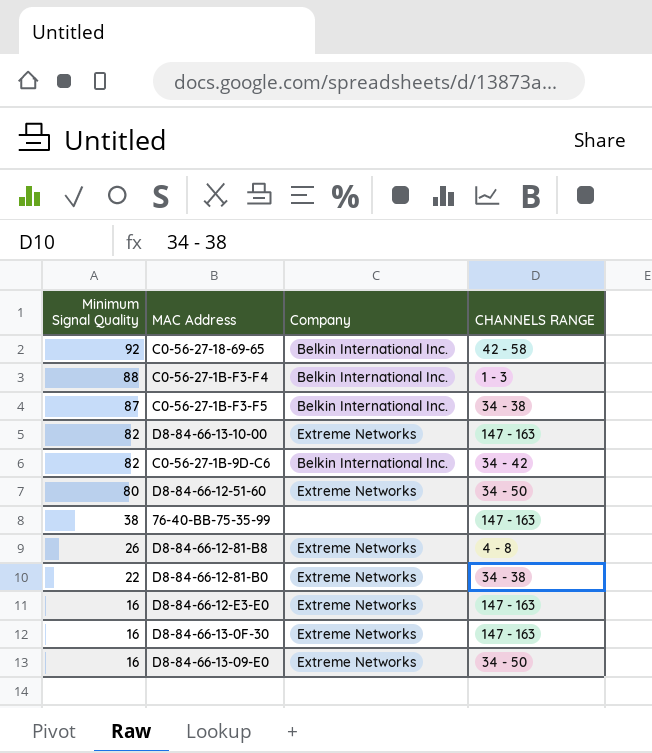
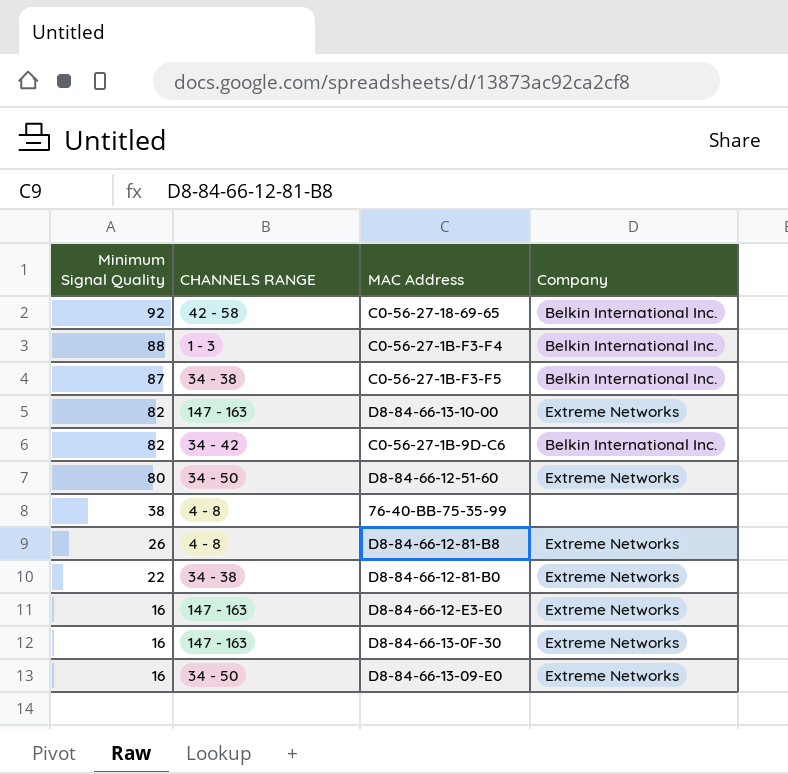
column CHANNELS RANGE | position: 4 -> 2
76-40-BB-75-35-99 | CHANNELS RANGE: 147 - 163 -> 4 - 8

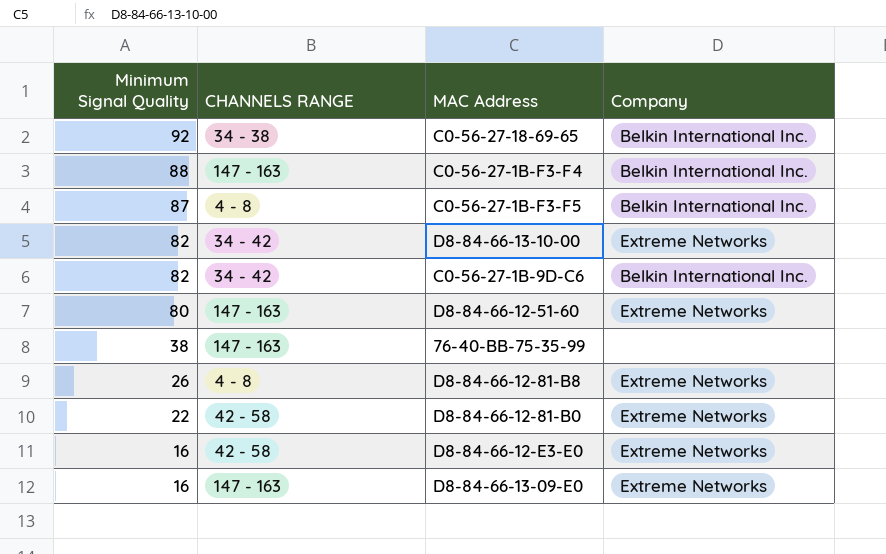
row D8-84-66-13-0F-30: 16 | 147 - 163 | Extreme Networks -> none
C0-56-27-18-69-65 | CHANNELS RANGE: 42 - 58 -> 34 - 38
C0-56-27-1B-F3-F4 | CHANNELS RANGE: 1 - 3 -> 147 - 163
C0-56-27-1B-F3-F5 | CHANNELS RANGE: 34 - 38 -> 4 - 8
D8-84-66-13-10-00 | CHANNELS RANGE: 147 - 163 -> 34 - 42
D8-84-66-12-51-60 | CHANNELS RANGE: 34 - 50 -> 147 - 163
76-40-BB-75-35-99 | CHANNELS RANGE: 4 - 8 -> 147 - 163
D8-84-66-12-81-B0 | CHANNELS RANGE: 34 - 38 -> 42 - 58
D8-84-66-12-E3-E0 | CHANNELS RANGE: 147 - 163 -> 42 - 58
D8-84-66-13-09-E0 | CHANNELS RANGE: 34 - 50 -> 147 - 163

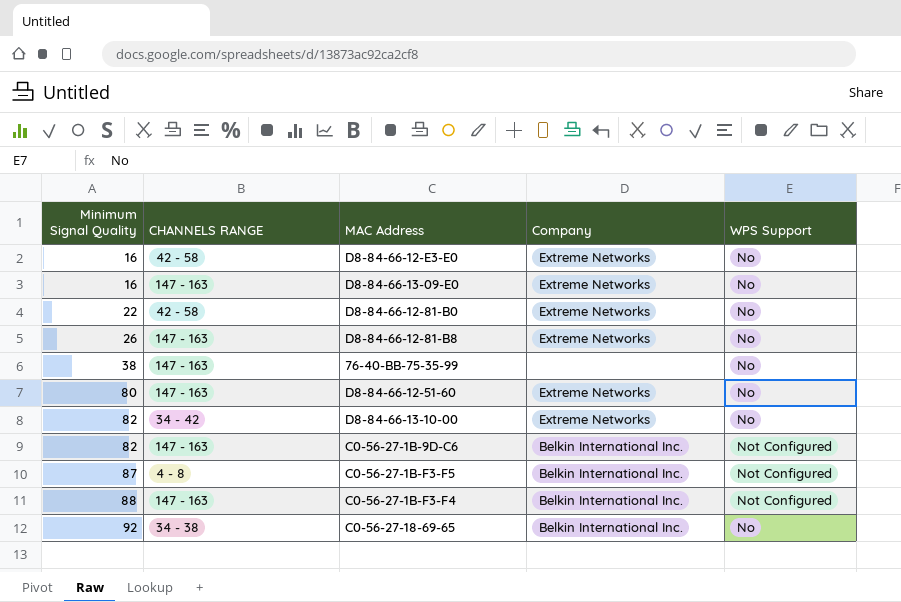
row order: Minimum Signal Quality descending -> Minimum Signal Quality ascending
column WPS Support | position: none -> 5
D8-84-66-12-81-B8 | CHANNELS RANGE: 4 - 8 -> 147 - 163
C0-56-27-1B-9D-C6 | CHANNELS RANGE: 34 - 42 -> 147 - 163

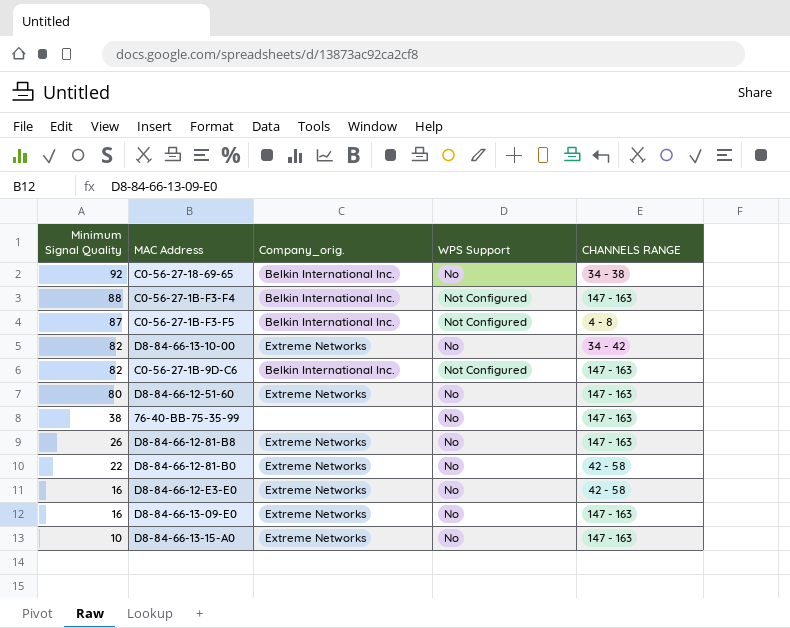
row order: Minimum Signal Quality ascending -> Minimum Signal Quality descending
column name: Company -> Company_orig.
column CHANNELS RANGE | position: 2 -> 5
row D8-84-66-13-15-A0: none -> 10 | Extreme Networks | No | 147 - 163

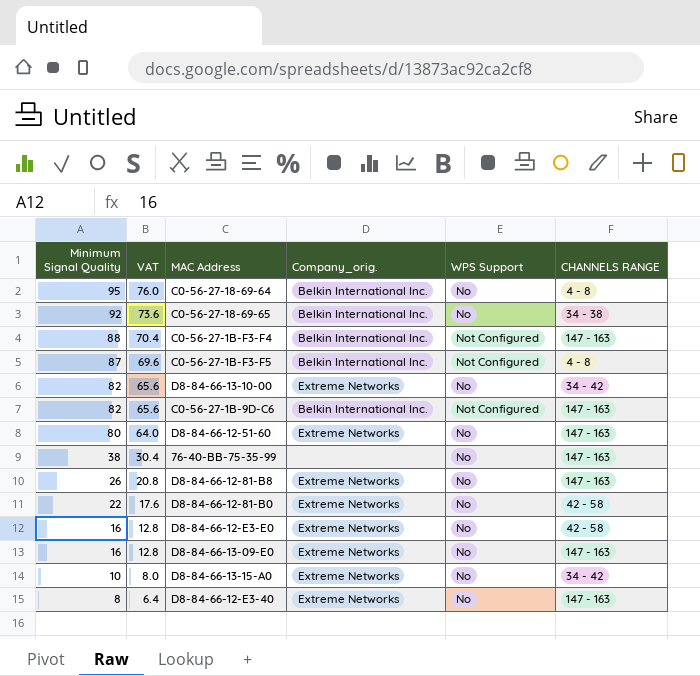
column VAT | formula: none -> [Minimum Signal Quality] * 0.8
row C0-56-27-18-69-64: none -> 95 | 76.0 | Belkin International Inc. | No | 4 - 8
D8-84-66-13-15-A0 | CHANNELS RANGE: 147 - 163 -> 34 - 42
row D8-84-66-12-E3-40: none -> 8 | 6.4 | Extreme Networks | No | 147 - 163

